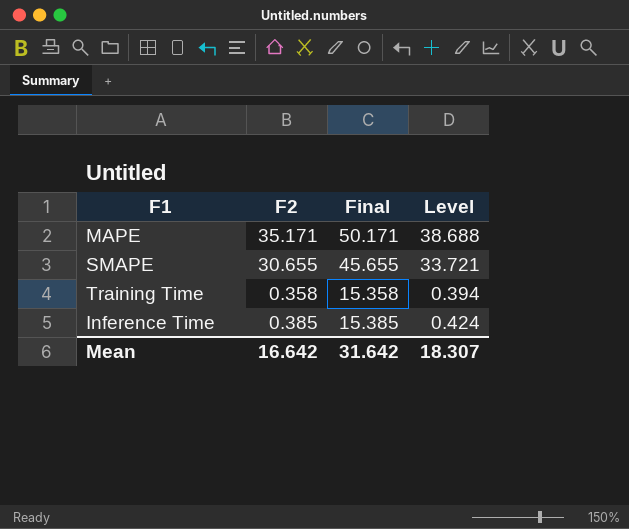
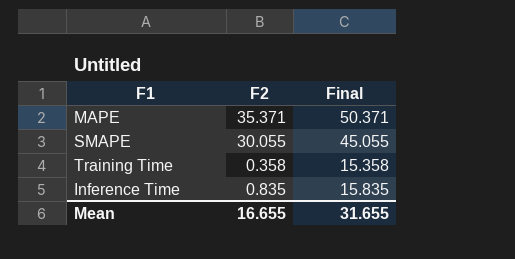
column Level | formula: [F2] * 1.1 -> none
MAPE | F2: 35.171 -> 35.371
MAPE | Final: 50.171 -> 50.371
SMAPE | F2: 30.655 -> 30.055
SMAPE | Final: 45.655 -> 45.055
Inference Time | F2: 0.385 -> 0.835
Inference Time | Final: 15.385 -> 15.835
Mean | F2: 16.642 -> 16.655
Mean | Final: 31.642 -> 31.655

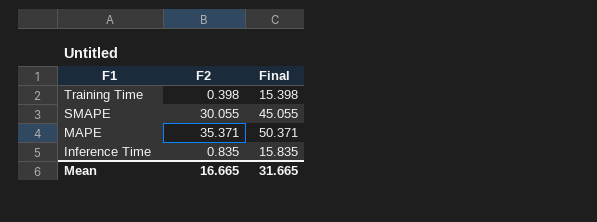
row order: none -> F1 descending
Training Time | F2: 0.358 -> 0.398
Training Time | Final: 15.358 -> 15.398
Mean | F2: 16.655 -> 16.665
Mean | Final: 31.655 -> 31.665

